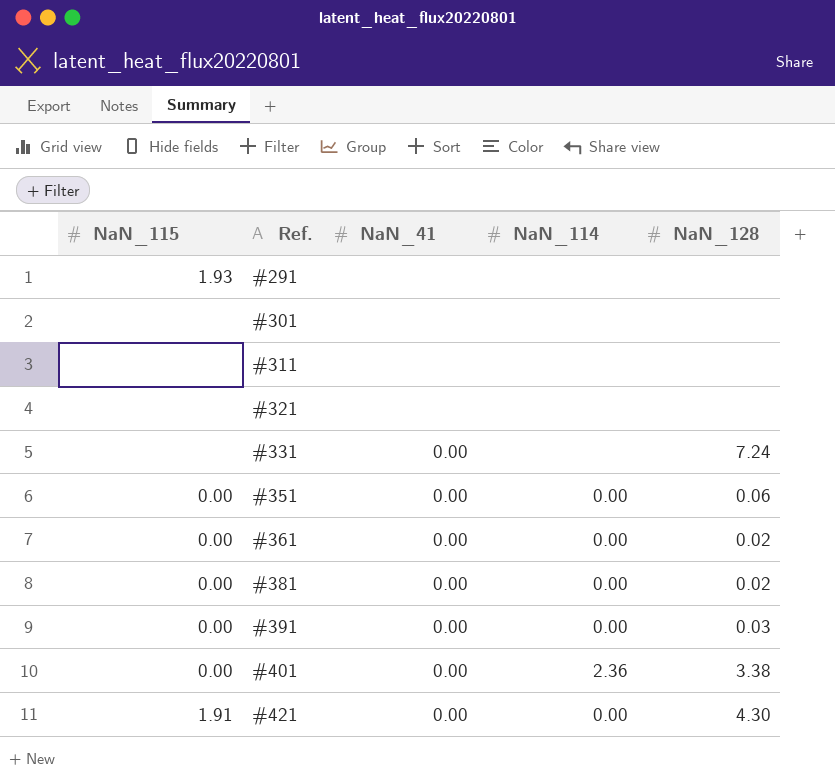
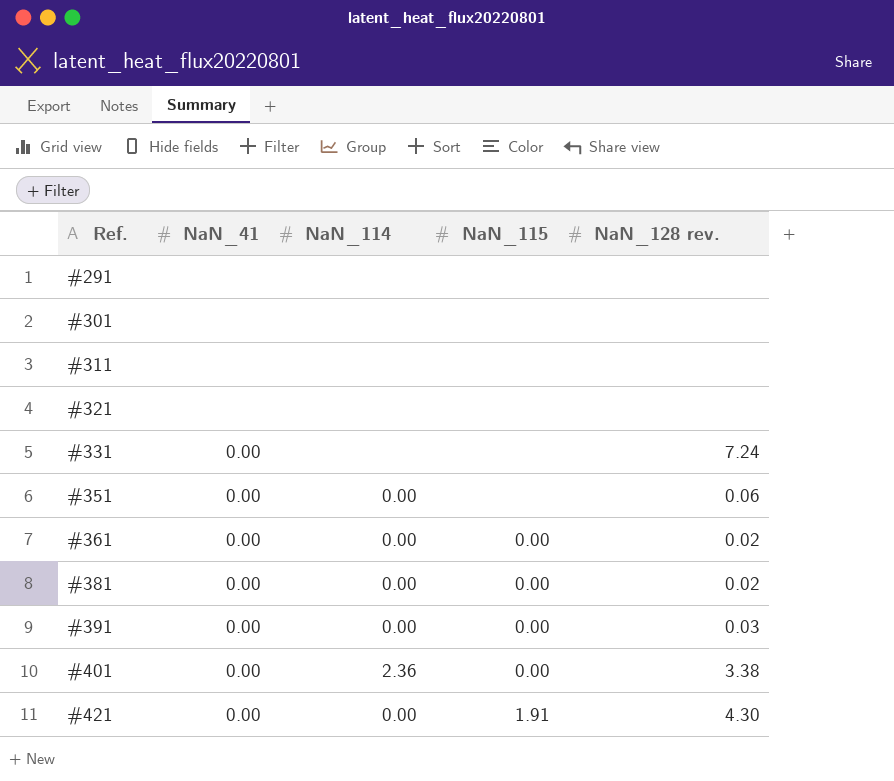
column NaN_115 | position: 1 -> 4
column name: NaN_128 -> NaN_128 rev.
#291 | NaN_115: 1.93 -> none
#351 | NaN_115: 0.00 -> none

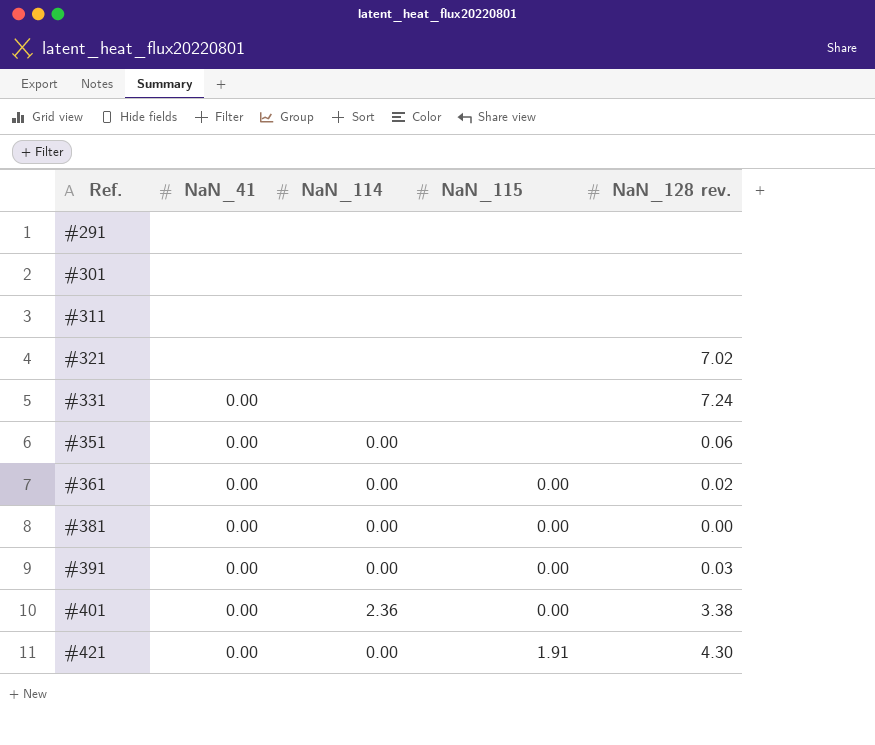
#321 | NaN_128 rev.: none -> 7.02
#381 | NaN_128 rev.: 0.02 -> 0.00

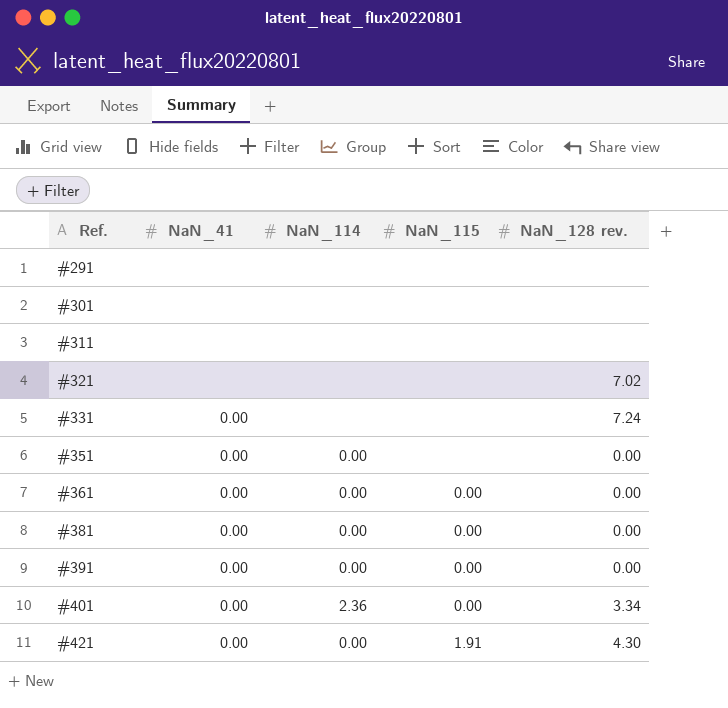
#351 | NaN_128 rev.: 0.06 -> 0.00
#361 | NaN_128 rev.: 0.02 -> 0.00
#391 | NaN_128 rev.: 0.03 -> 0.00
#401 | NaN_128 rev.: 3.38 -> 3.34

